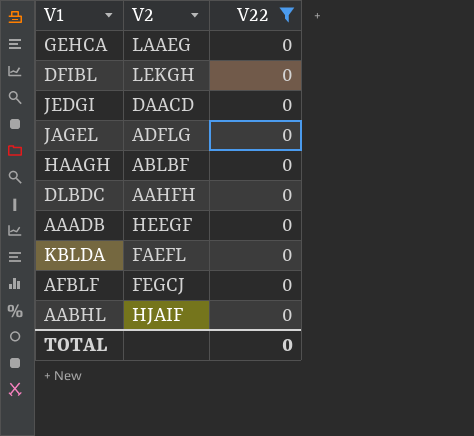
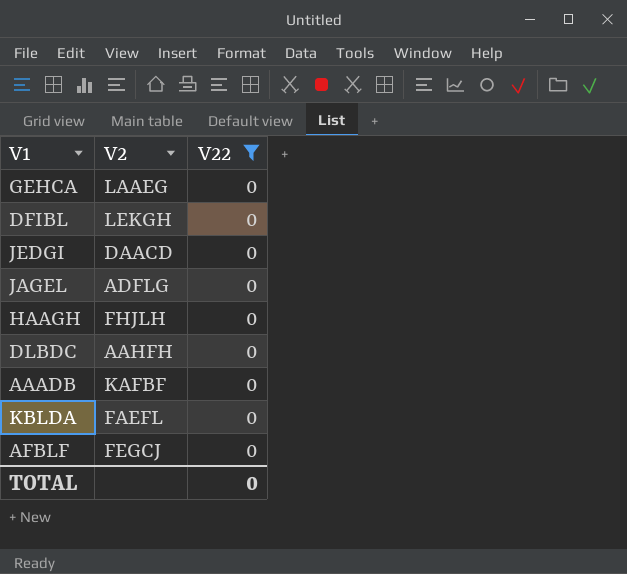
row AABHL: HJAIF | 0 -> none
HAAGH | V2: ABLBF -> FHJLH
AAADB | V2: HEEGF -> KAFBF

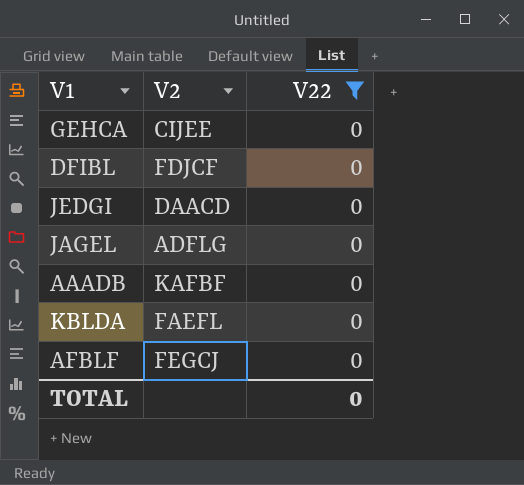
row HAAGH: FHJLH | 0 -> none
row DLBDC: AAHFH | 0 -> none
GEHCA | V2: LAAEG -> CIJEE
DFIBL | V2: LEKGH -> FDJCF

